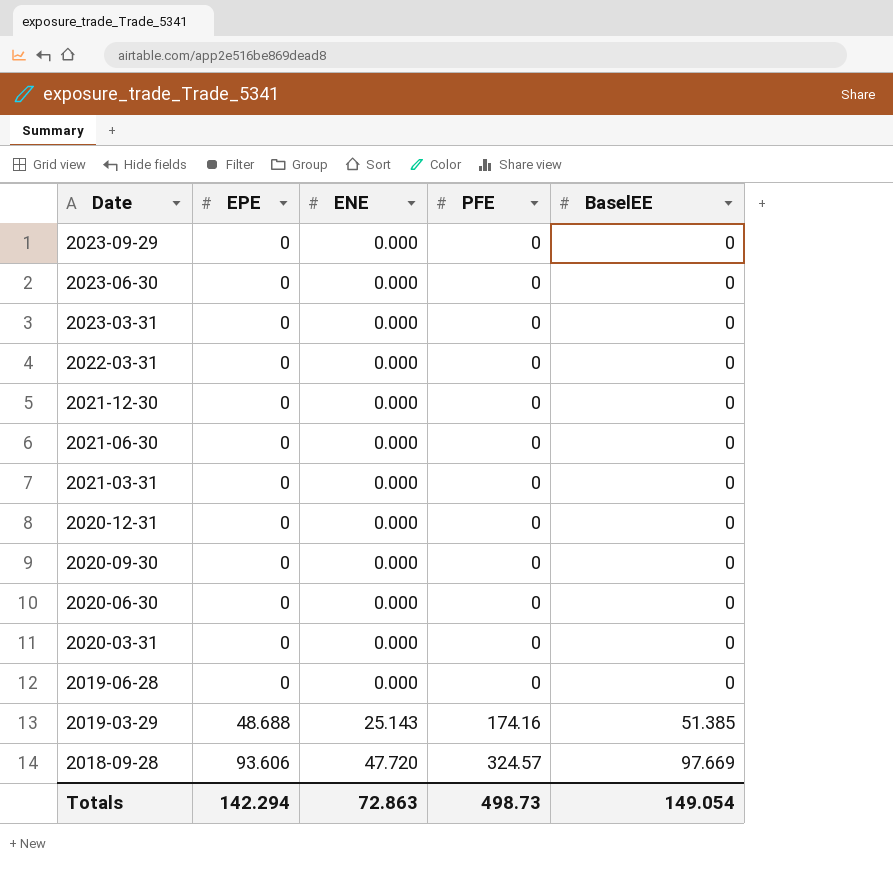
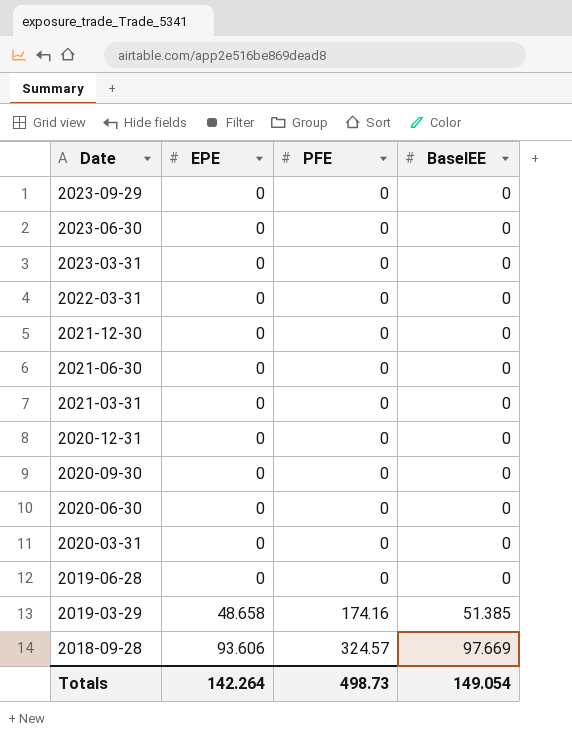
column ENE | position: 3 -> none
2019-03-29 | EPE: 48.688 -> 48.658
Totals | EPE: 142.294 -> 142.264

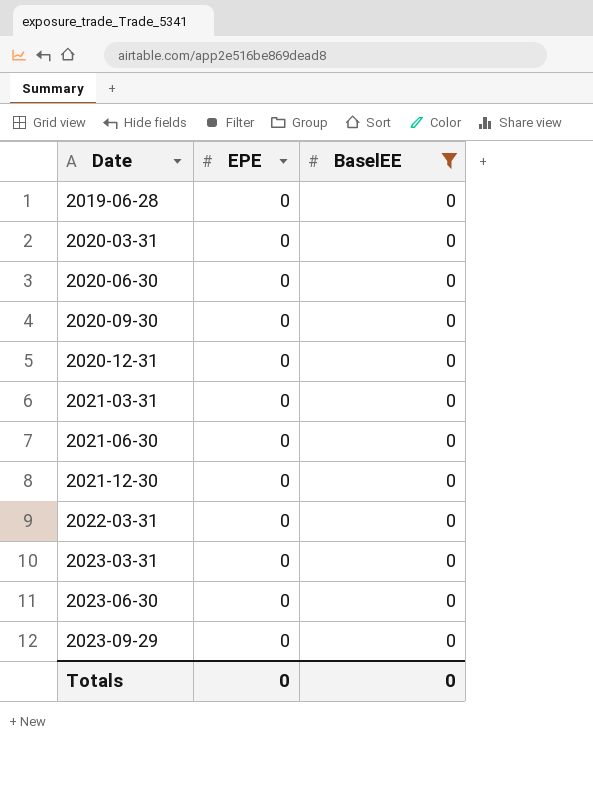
filter: none -> BaselEE = 0
row order: Date descending -> Date ascending
column PFE | position: 3 -> none
Totals | EPE: 142.264 -> 0
Totals | BaselEE: 149.054 -> 0

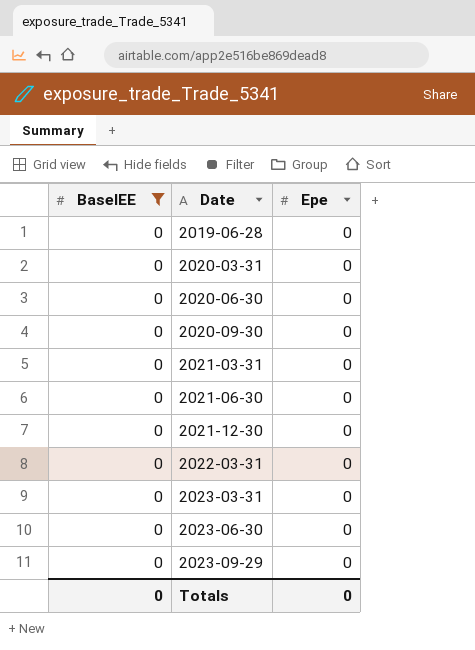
column BaselEE | position: 3 -> 1
column name: EPE -> Epe
row 2020-12-31: 0 | 0 -> none

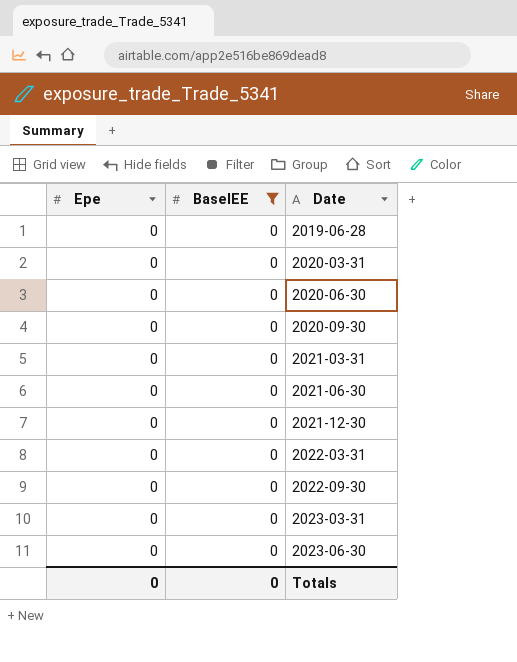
column Epe | position: 3 -> 1
row 2023-09-29: 0 | 0 -> none
row 2022-09-30: none -> 0 | 0

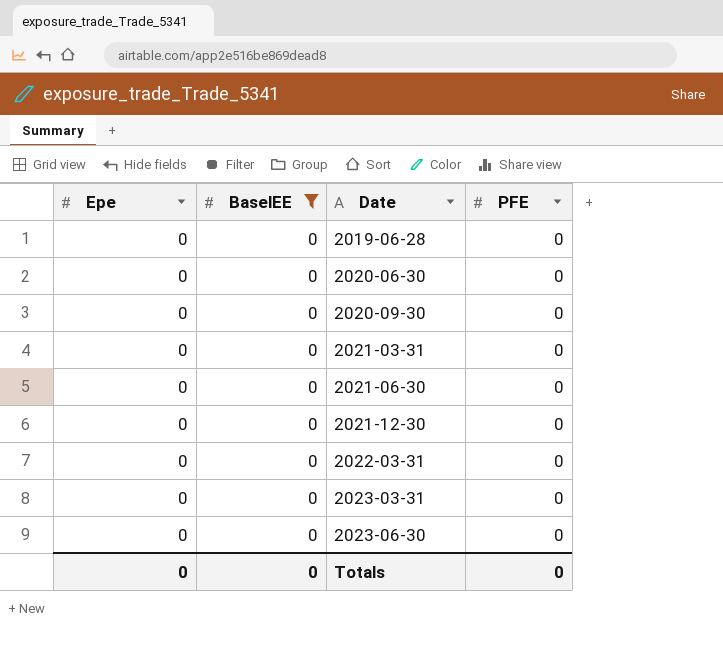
column PFE | position: none -> 4
row 2020-03-31: 0 | 0 -> none
row 2022-09-30: 0 | 0 -> none

